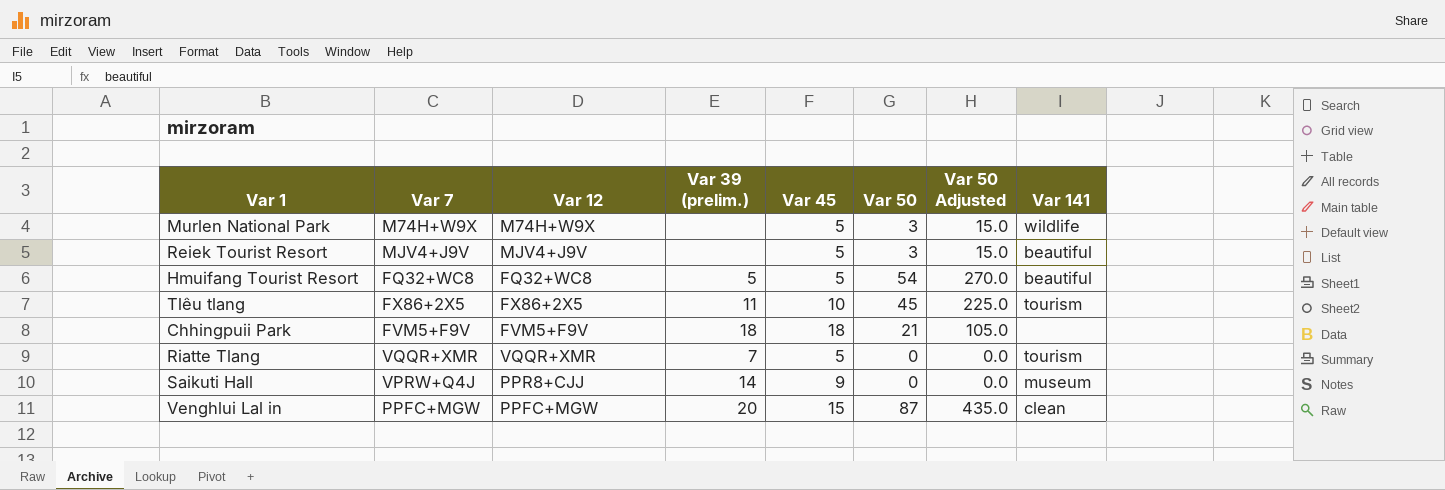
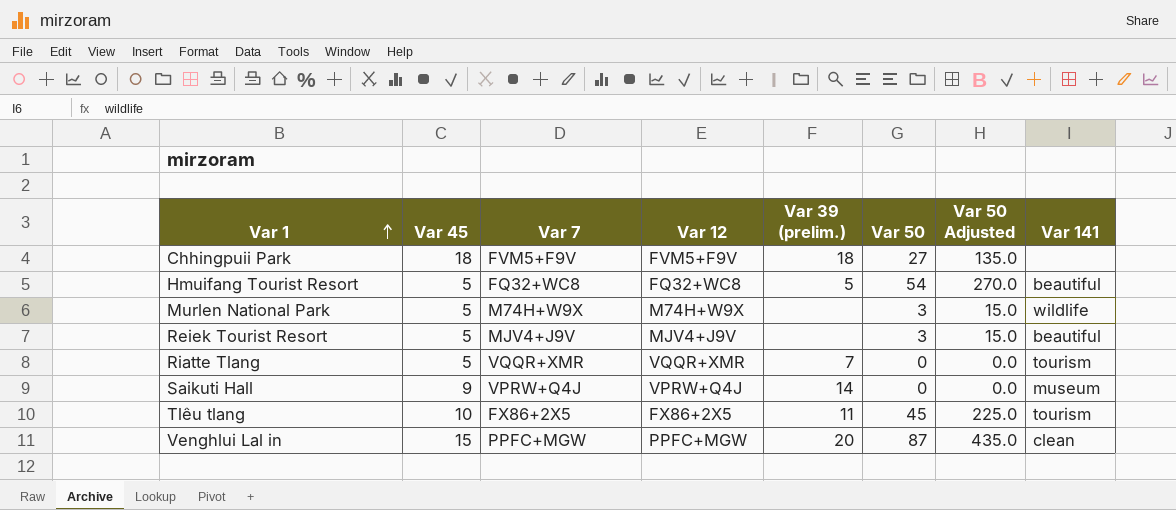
row order: none -> Var 1 ascending
column Var 45 | position: 5 -> 2
Chhingpuii Park | Var 50: 21 -> 27
Chhingpuii Park | Var 50 Adjusted: 105.0 -> 135.0
Saikuti Hall | Var 12: PPR8+CJJ -> VPRW+Q4J

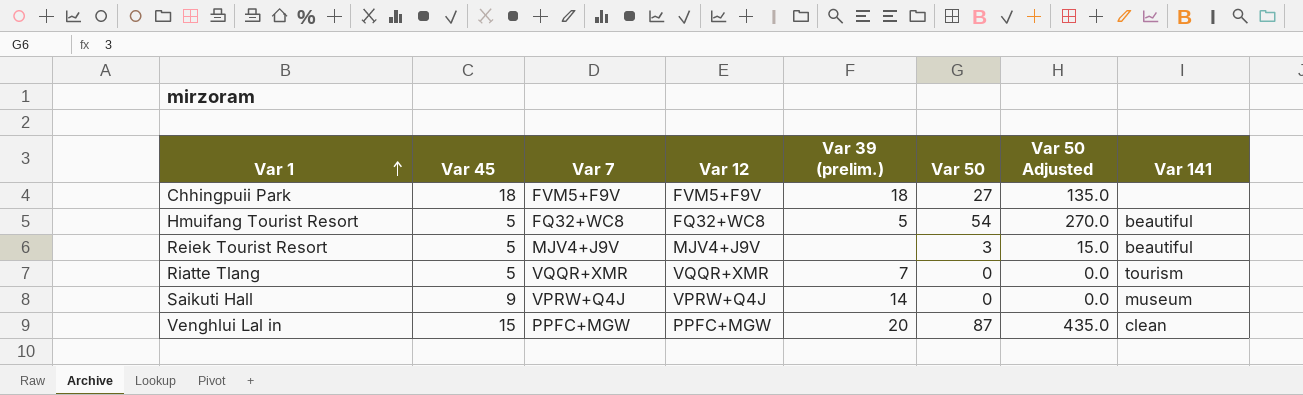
row Murlen National Park: 5 | M74H+W9X | M74H+W9X | none | 3 | 15.0 | wildlife -> none
row Tlêu tlang: 10 | FX86+2X5 | FX86+2X5 | 11 | 45 | 225.0 | tourism -> none

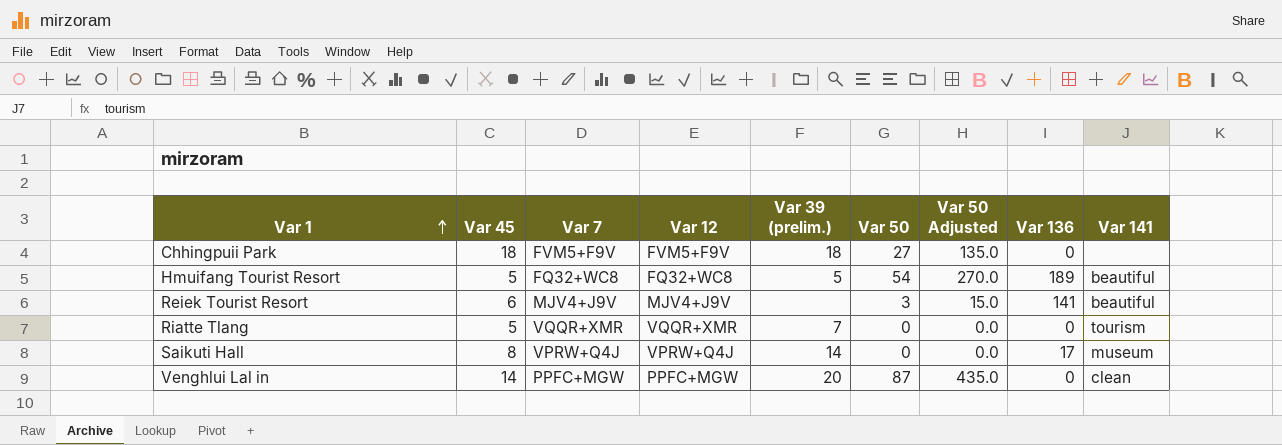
column Var 136 | position: none -> 8
Reiek Tourist Resort | Var 45: 5 -> 6
Saikuti Hall | Var 45: 9 -> 8
Venghlui Lal in | Var 45: 15 -> 14

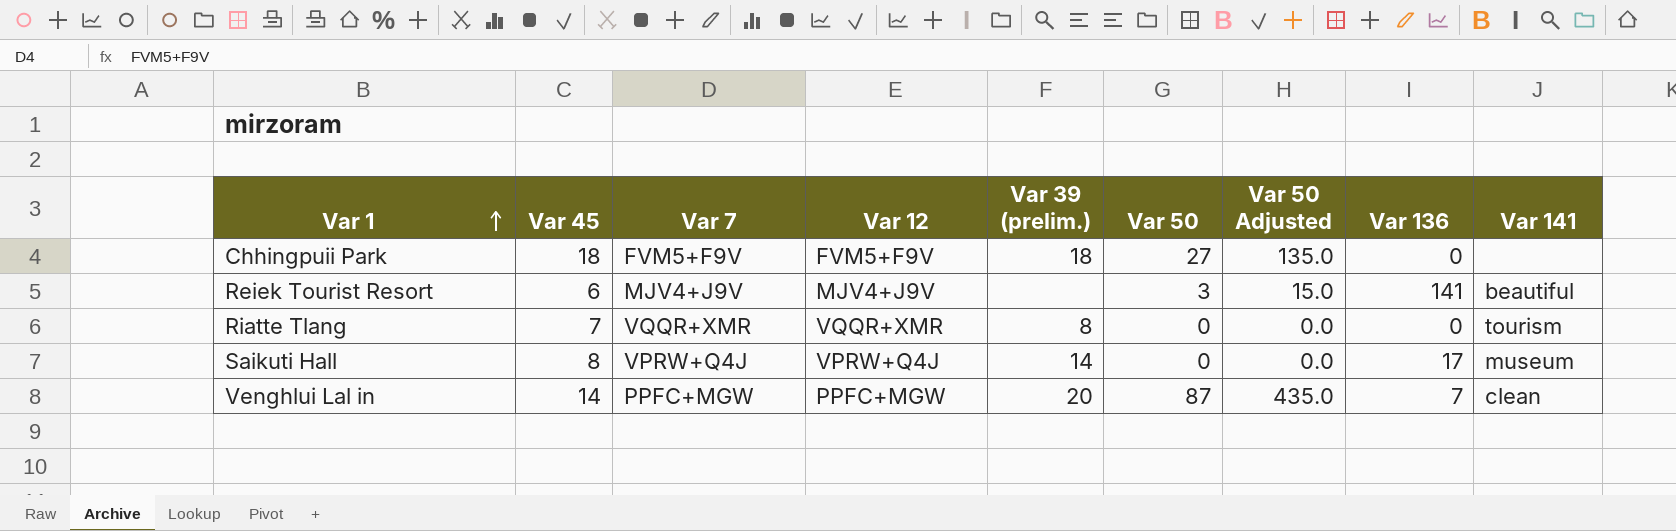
row Hmuifang Tourist Resort: 5 | FQ32+WC8 | FQ32+WC8 | 5 | 54 | 270.0 | 189 | beautiful -> none
Riatte Tlang | Var 45: 5 -> 7
Riatte Tlang | Var 39 (prelim.): 7 -> 8
Venghlui Lal in | Var 136: 0 -> 7

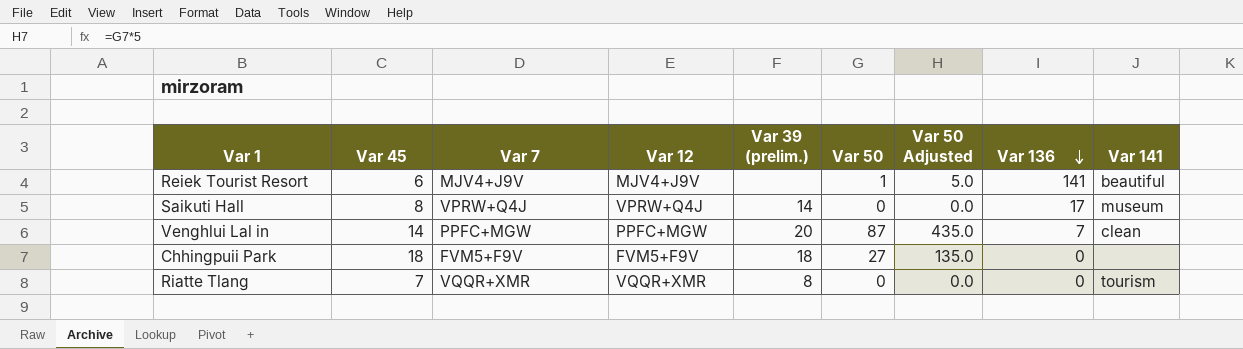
row order: Var 1 ascending -> Var 136 descending
Reiek Tourist Resort | Var 50: 3 -> 1
Reiek Tourist Resort | Var 50 Adjusted: 15.0 -> 5.0

